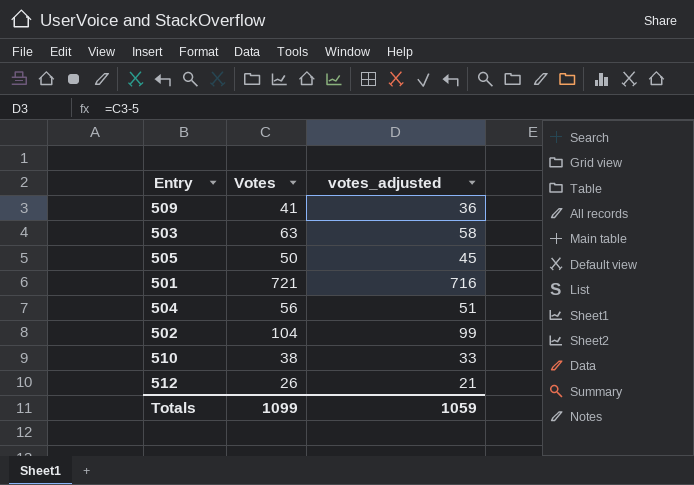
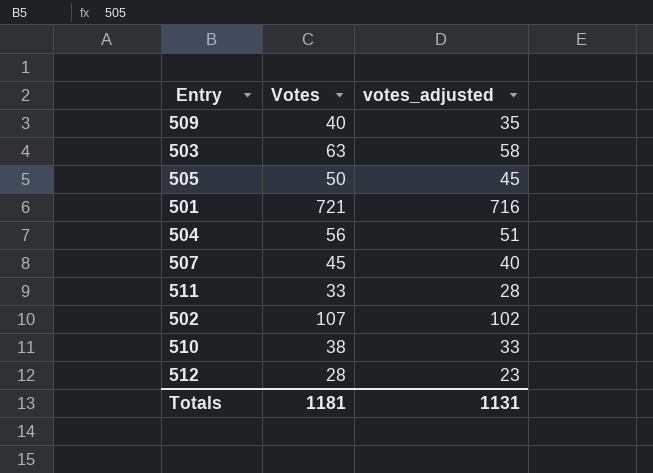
509 | Votes: 41 -> 40
509 | votes_adjusted: 36 -> 35
row 507: none -> 45 | 40
row 511: none -> 33 | 28
502 | Votes: 104 -> 107
502 | votes_adjusted: 99 -> 102
512 | Votes: 26 -> 28
512 | votes_adjusted: 21 -> 23
Totals | Votes: 1099 -> 1181
Totals | votes_adjusted: 1059 -> 1131

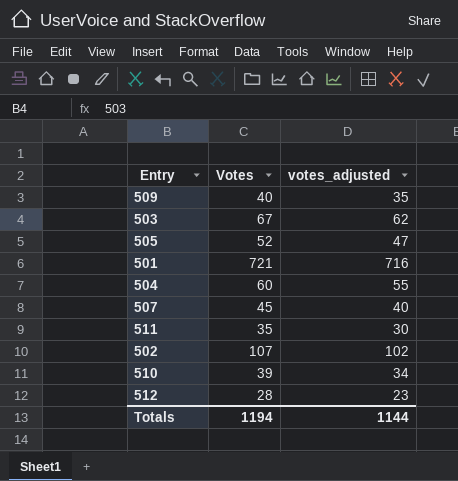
503 | Votes: 63 -> 67
503 | votes_adjusted: 58 -> 62
505 | Votes: 50 -> 52
505 | votes_adjusted: 45 -> 47
504 | Votes: 56 -> 60
504 | votes_adjusted: 51 -> 55
511 | Votes: 33 -> 35
511 | votes_adjusted: 28 -> 30
510 | Votes: 38 -> 39
510 | votes_adjusted: 33 -> 34
Totals | Votes: 1181 -> 1194
Totals | votes_adjusted: 1131 -> 1144

